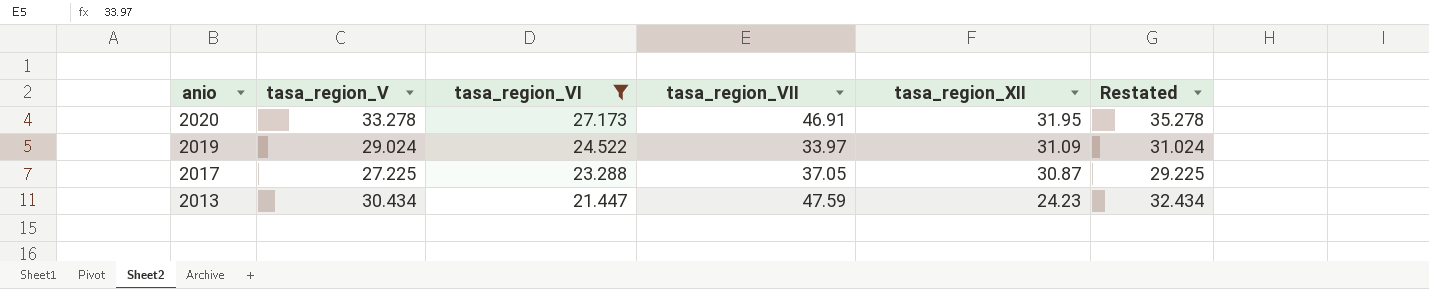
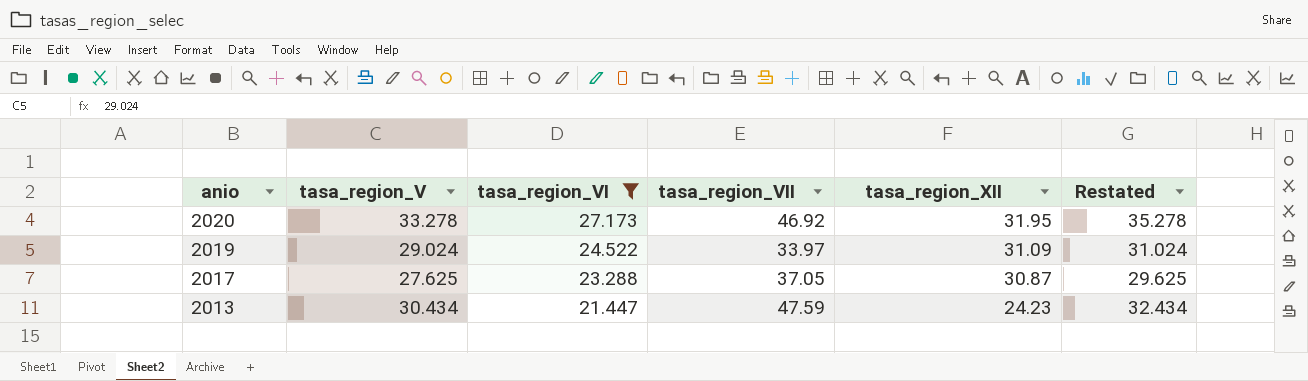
2020 | tasa_region_VII: 46.91 -> 46.92
2017 | tasa_region_V: 27.225 -> 27.625
2017 | Restated: 29.225 -> 29.625

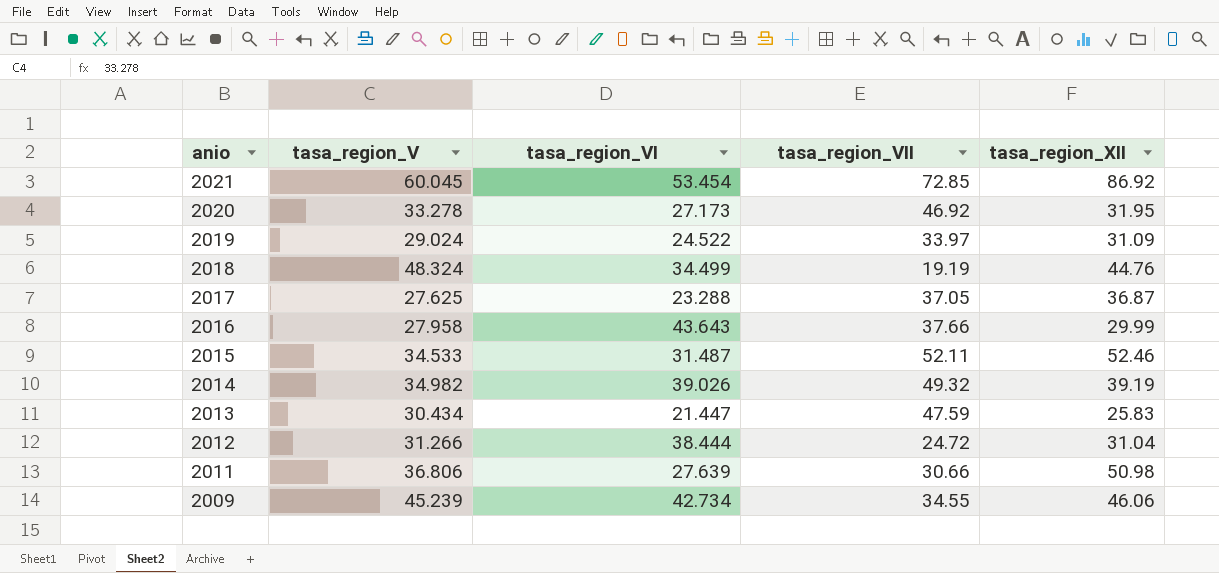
filter: tasa_region_VI <= 27.173 -> none
column Restated | formula: [tasa_region_V] + 2 -> none
2017 | tasa_region_XII: 30.87 -> 36.87
2013 | tasa_region_XII: 24.23 -> 25.83

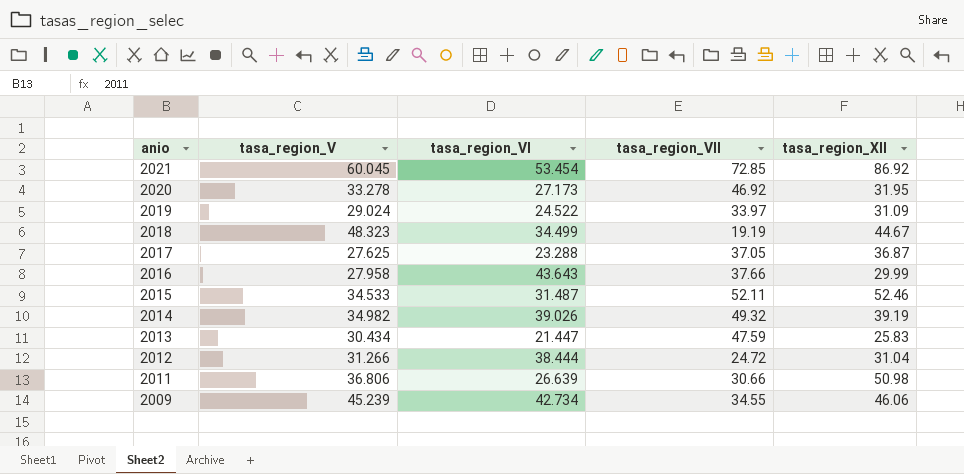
2018 | tasa_region_V: 48.324 -> 48.323
2018 | tasa_region_XII: 44.76 -> 44.67
2011 | tasa_region_VI: 27.639 -> 26.639

